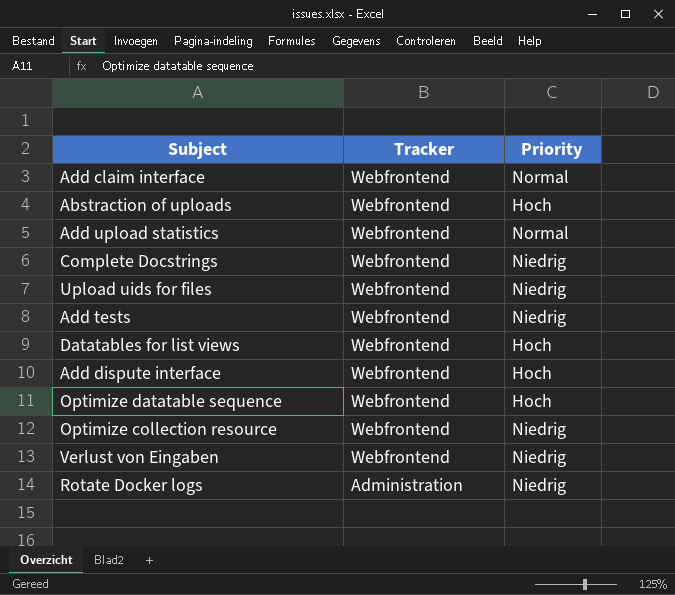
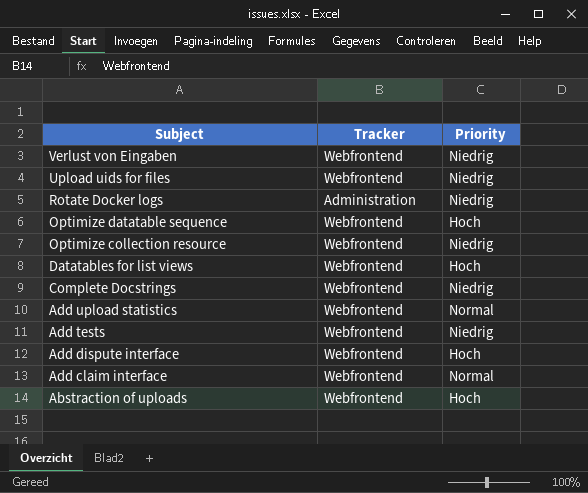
row order: Tracker descending -> Subject descending

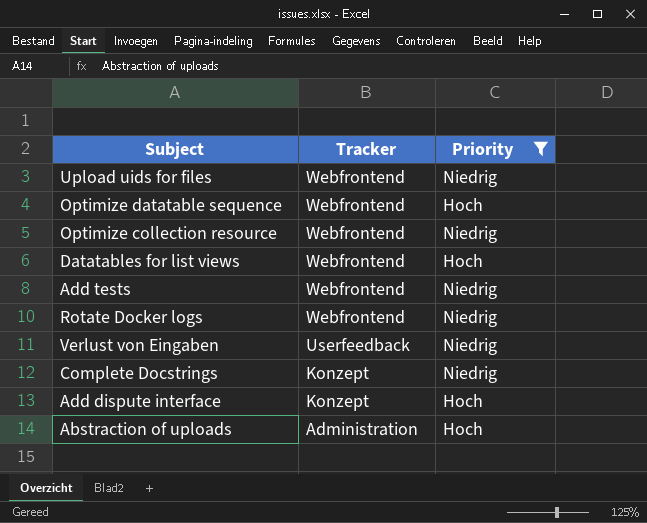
filter: none -> Priority != Normal
row order: Subject descending -> Tracker descending
Rotate Docker logs | Tracker: Administration -> Webfrontend
Verlust von Eingaben | Tracker: Webfrontend -> Userfeedback
Complete Docstrings | Tracker: Webfrontend -> Konzept
Add dispute interface | Tracker: Webfrontend -> Konzept
Abstraction of uploads | Tracker: Webfrontend -> Administration

